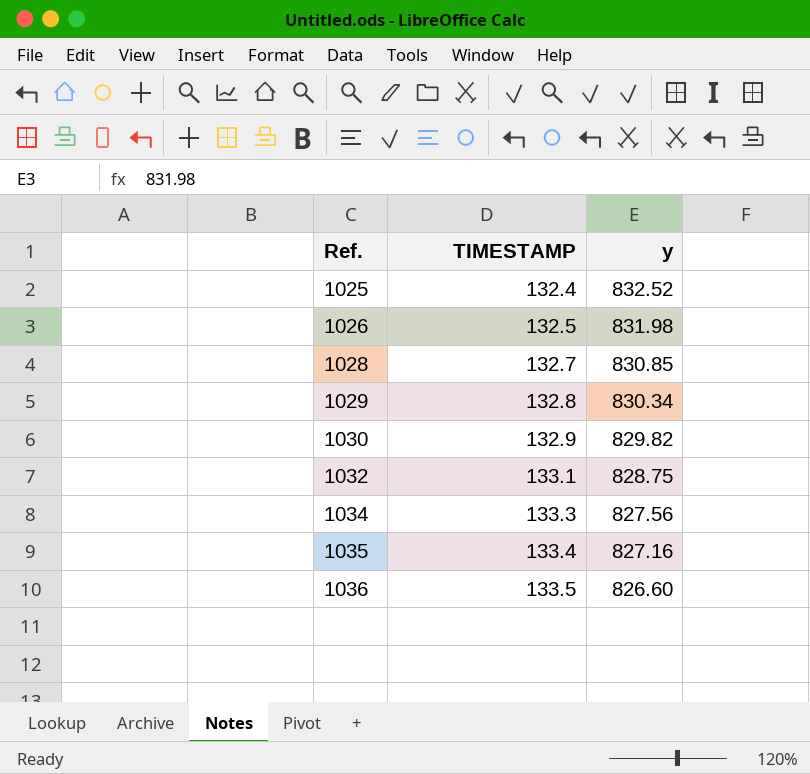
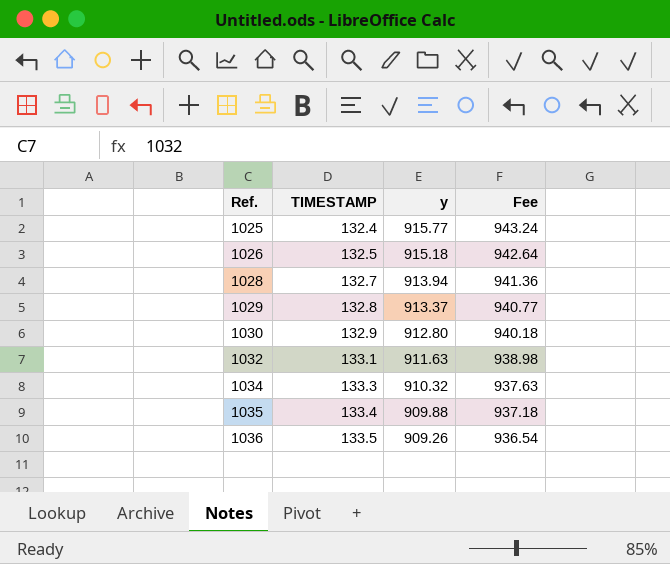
column Fee | formula: none -> [y] * 1.03
1025 | y: 832.52 -> 915.77
1026 | y: 831.98 -> 915.18
1028 | y: 830.85 -> 913.94
1029 | y: 830.34 -> 913.37
1030 | y: 829.82 -> 912.80
1032 | y: 828.75 -> 911.63
1034 | y: 827.56 -> 910.32
1035 | y: 827.16 -> 909.88
1036 | y: 826.60 -> 909.26

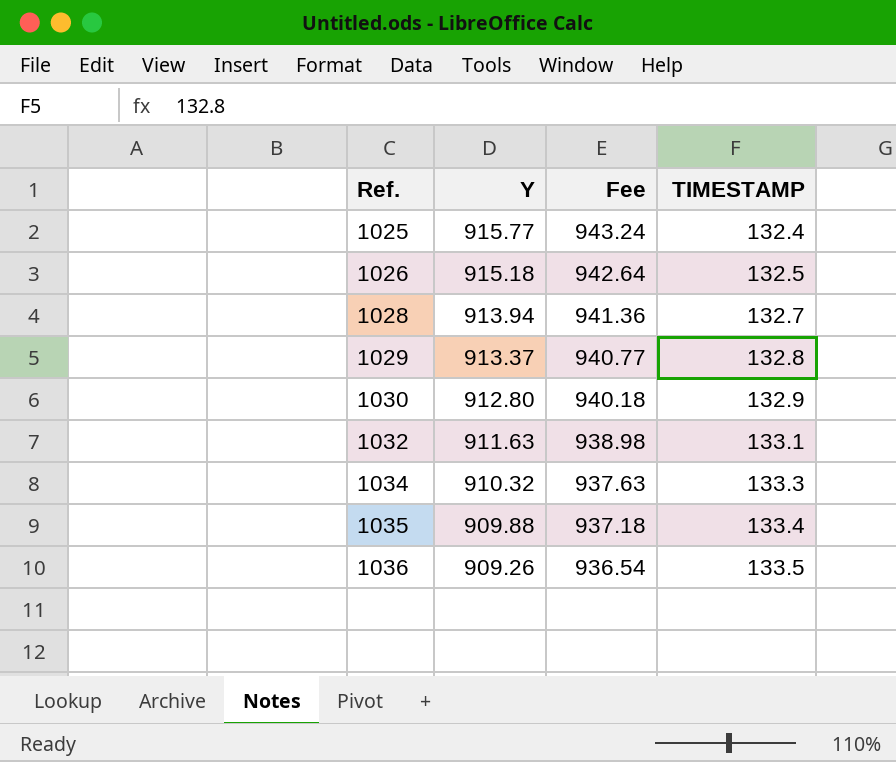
column name: y -> Y
column TIMESTAMP | position: 2 -> 4

